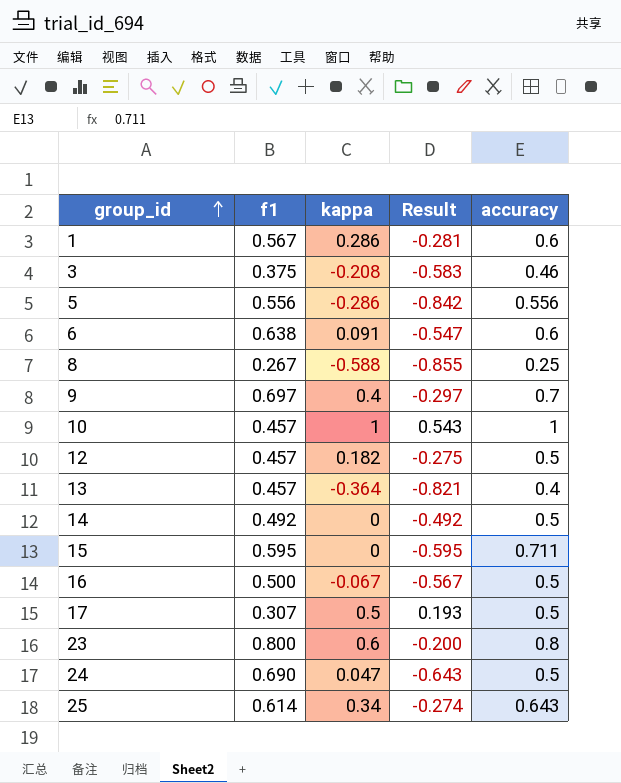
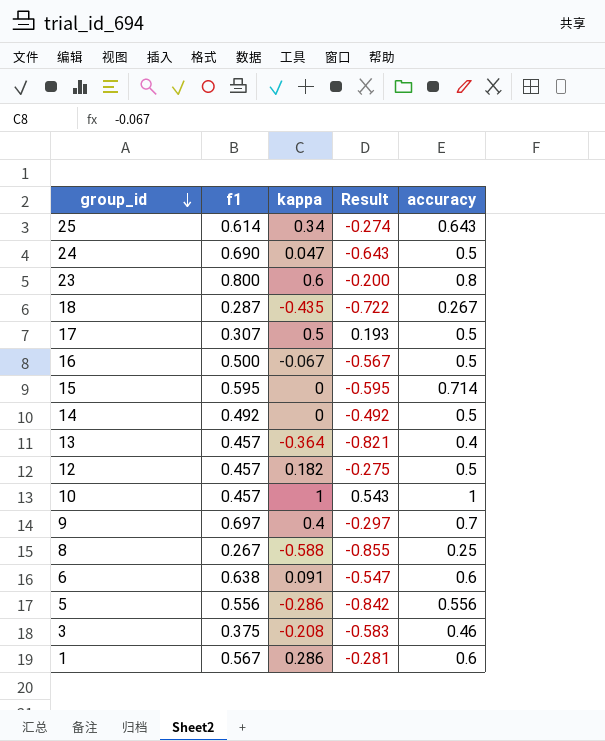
row order: group_id ascending -> group_id descending
row 18: none -> 0.287 | -0.435 | -0.722 | 0.267
15 | accuracy: 0.711 -> 0.714

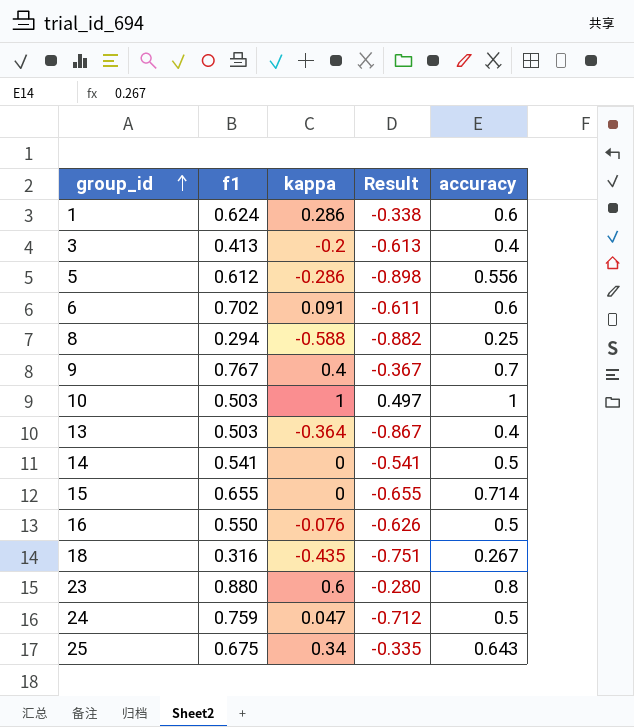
row order: group_id descending -> group_id ascending
row 17: 0.307 | 0.5 | 0.193 | 0.5 -> none
row 12: 0.457 | 0.182 | -0.275 | 0.5 -> none
1 | f1: 0.567 -> 0.624
1 | Result: -0.281 -> -0.338
3 | f1: 0.375 -> 0.413
3 | kappa: -0.208 -> -0.2
3 | Result: -0.583 -> -0.613
3 | accuracy: 0.46 -> 0.4
5 | f1: 0.556 -> 0.612
5 | Result: -0.842 -> -0.898
6 | f1: 0.638 -> 0.702
6 | Result: -0.547 -> -0.611
8 | f1: 0.267 -> 0.294
8 | Result: -0.855 -> -0.882
9 | f1: 0.697 -> 0.767
9 | Result: -0.297 -> -0.367
10 | f1: 0.457 -> 0.503
10 | Result: 0.543 -> 0.497
13 | f1: 0.457 -> 0.503
13 | Result: -0.821 -> -0.867
14 | f1: 0.492 -> 0.541
14 | Result: -0.492 -> -0.541
15 | f1: 0.595 -> 0.655
15 | Result: -0.595 -> -0.655
16 | f1: 0.500 -> 0.550
16 | kappa: -0.067 -> -0.076
16 | Result: -0.567 -> -0.626
18 | f1: 0.287 -> 0.316
18 | Result: -0.722 -> -0.751
23 | f1: 0.800 -> 0.880
23 | Result: -0.200 -> -0.280
24 | f1: 0.690 -> 0.759
24 | Result: -0.643 -> -0.712
25 | f1: 0.614 -> 0.675
25 | Result: -0.274 -> -0.335

